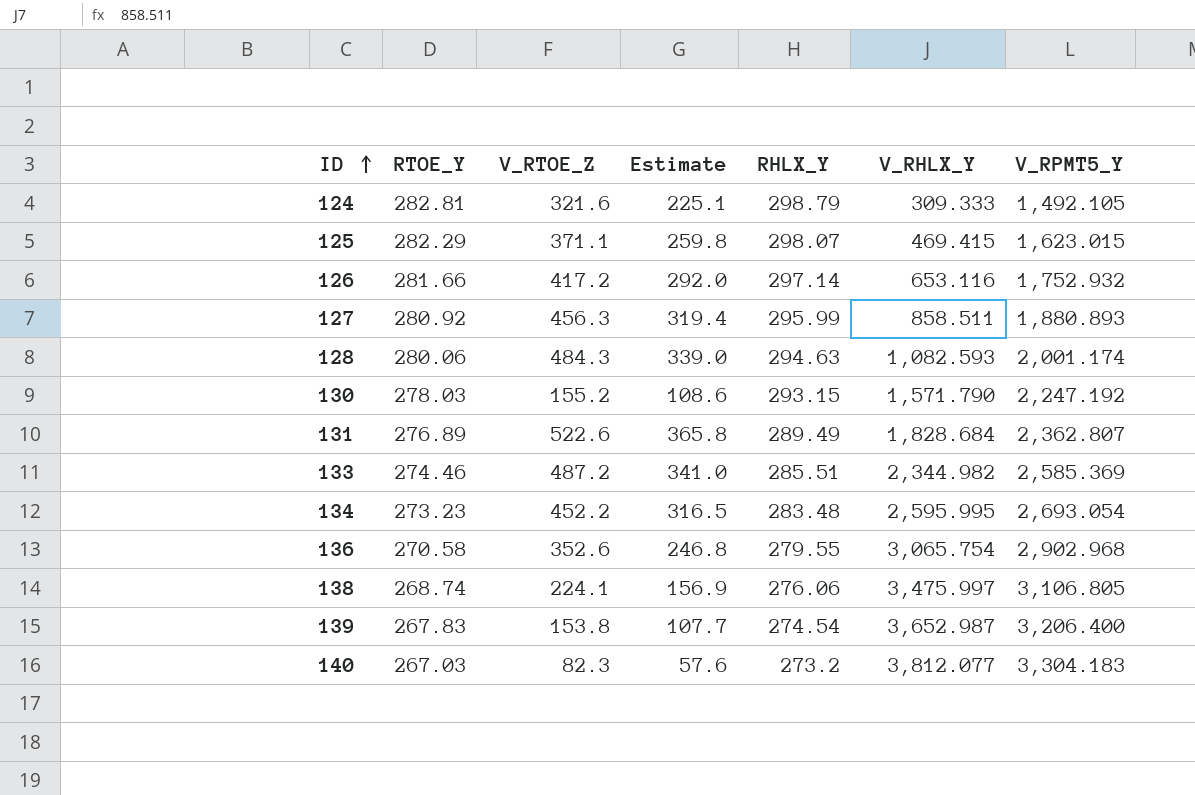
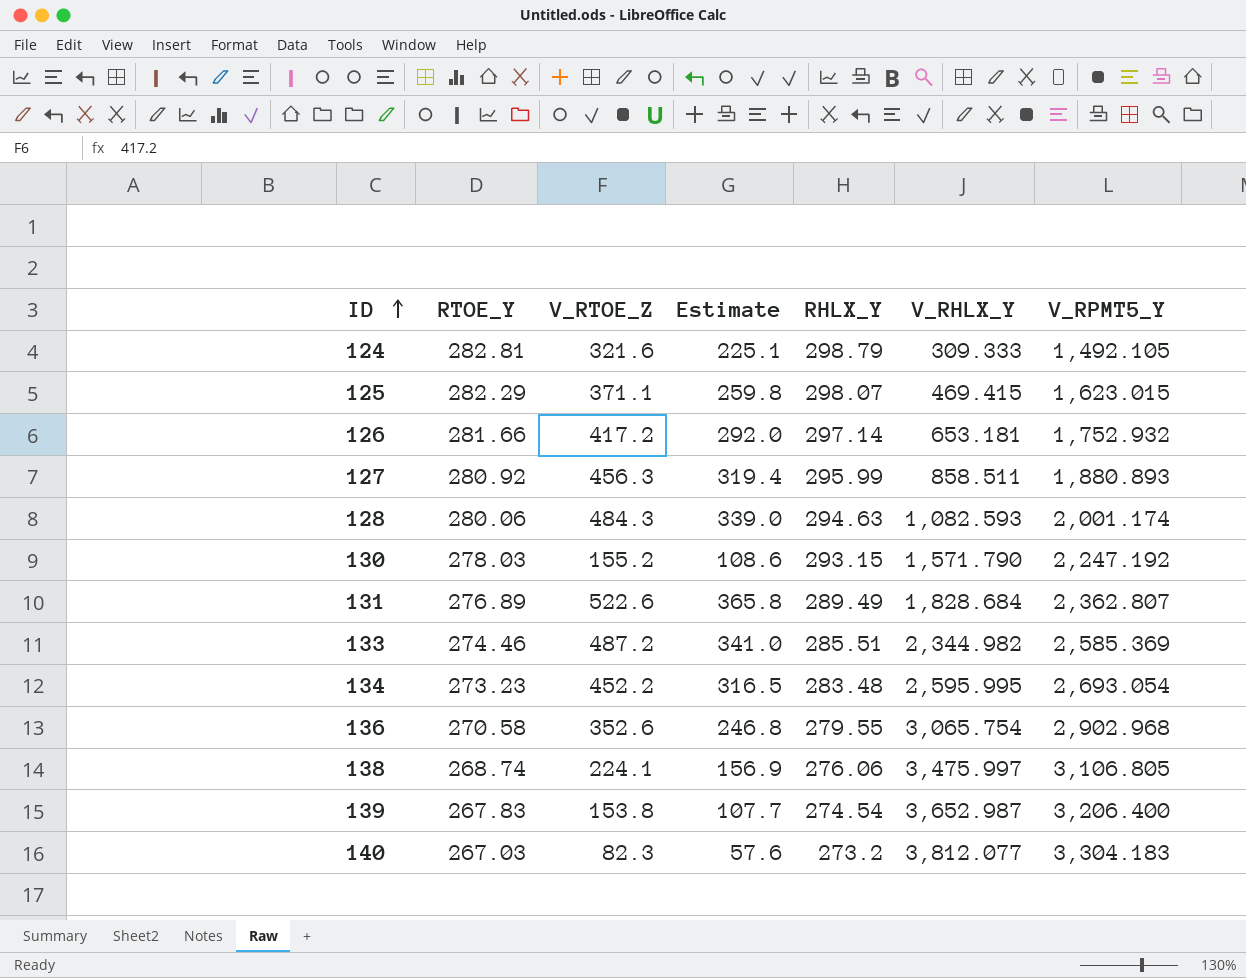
126 | V_RHLX_Y: 653.116 -> 653.181

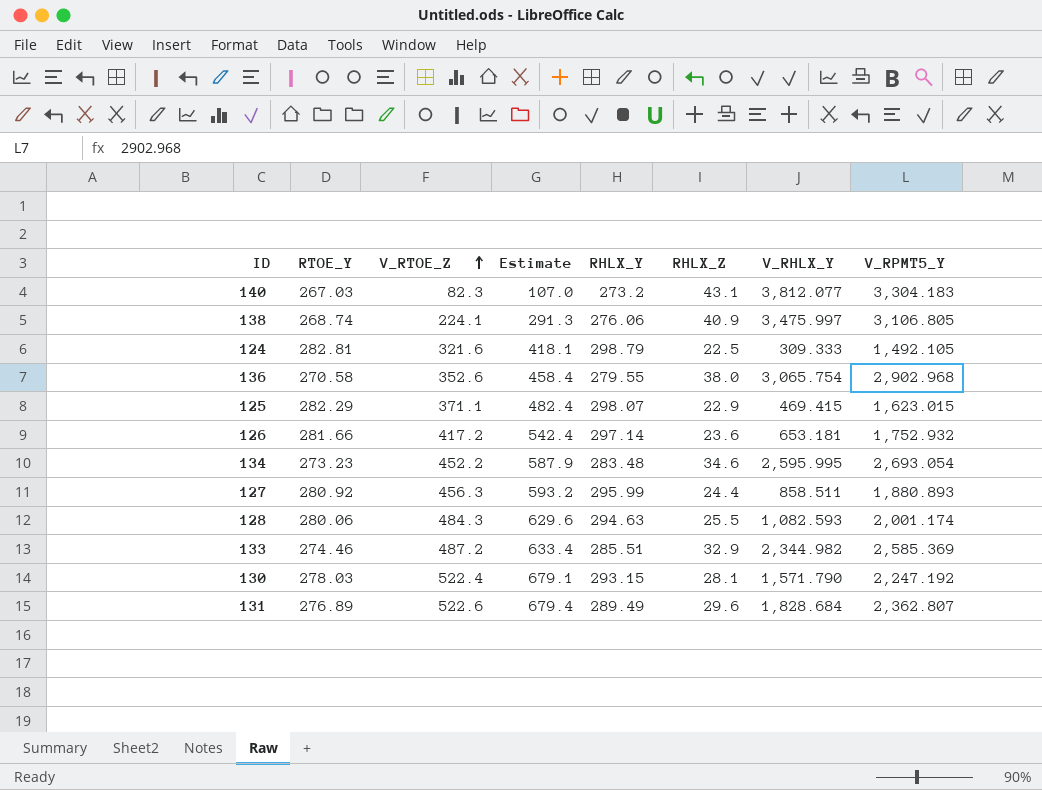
row order: ID ascending -> V_RTOE_Z ascending
column Estimate | formula: [V_RTOE_Z] * 0.7 -> [V_RTOE_Z] * 1.3
column RHLX_Z | position: none -> 6
row 139: 267.83 | 153.8 | 107.7 | 274.54 | 3,652.987 | 3,206.400 -> none
130 | V_RTOE_Z: 155.2 -> 522.4

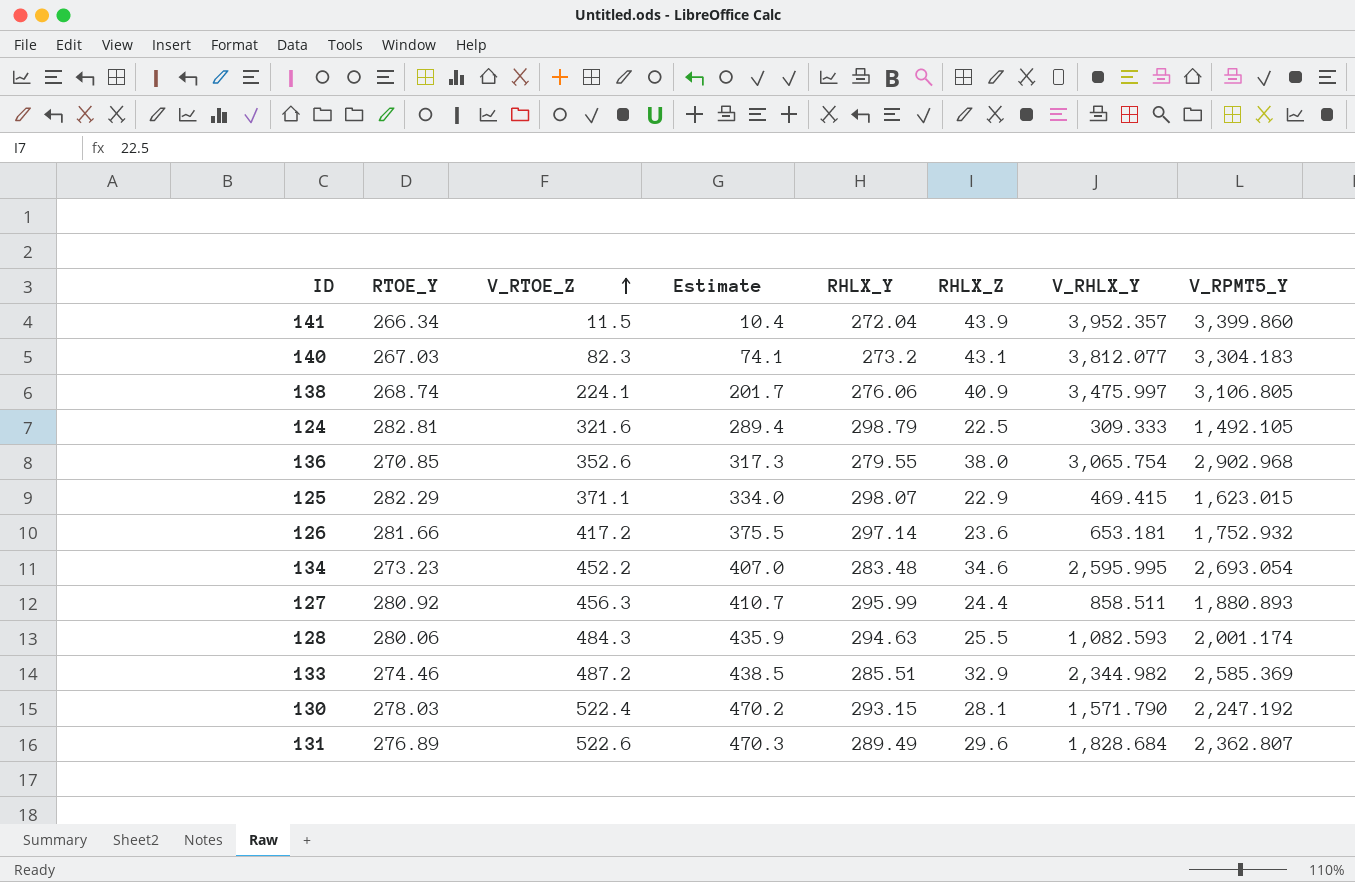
column Estimate | formula: [V_RTOE_Z] * 1.3 -> [V_RTOE_Z] * 0.9
row 141: none -> 266.34 | 11.5 | 10.4 | 272.04 | 43.9 | 3,952.357 | 3,399.860
136 | RTOE_Y: 270.58 -> 270.85

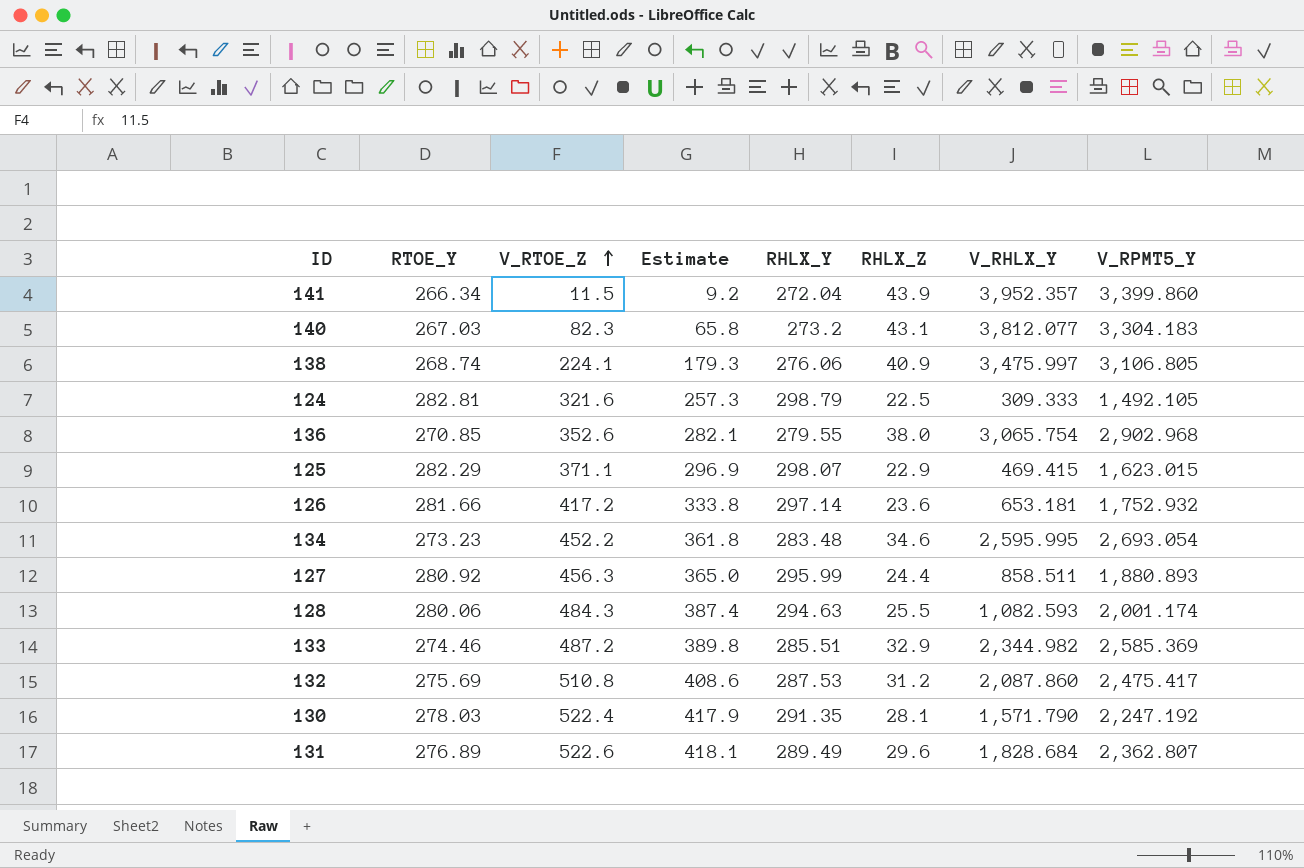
column Estimate | formula: [V_RTOE_Z] * 0.9 -> [V_RTOE_Z] * 0.8
row 132: none -> 275.69 | 510.8 | 408.6 | 287.53 | 31.2 | 2,087.860 | 2,475.417
130 | RHLX_Y: 293.15 -> 291.35

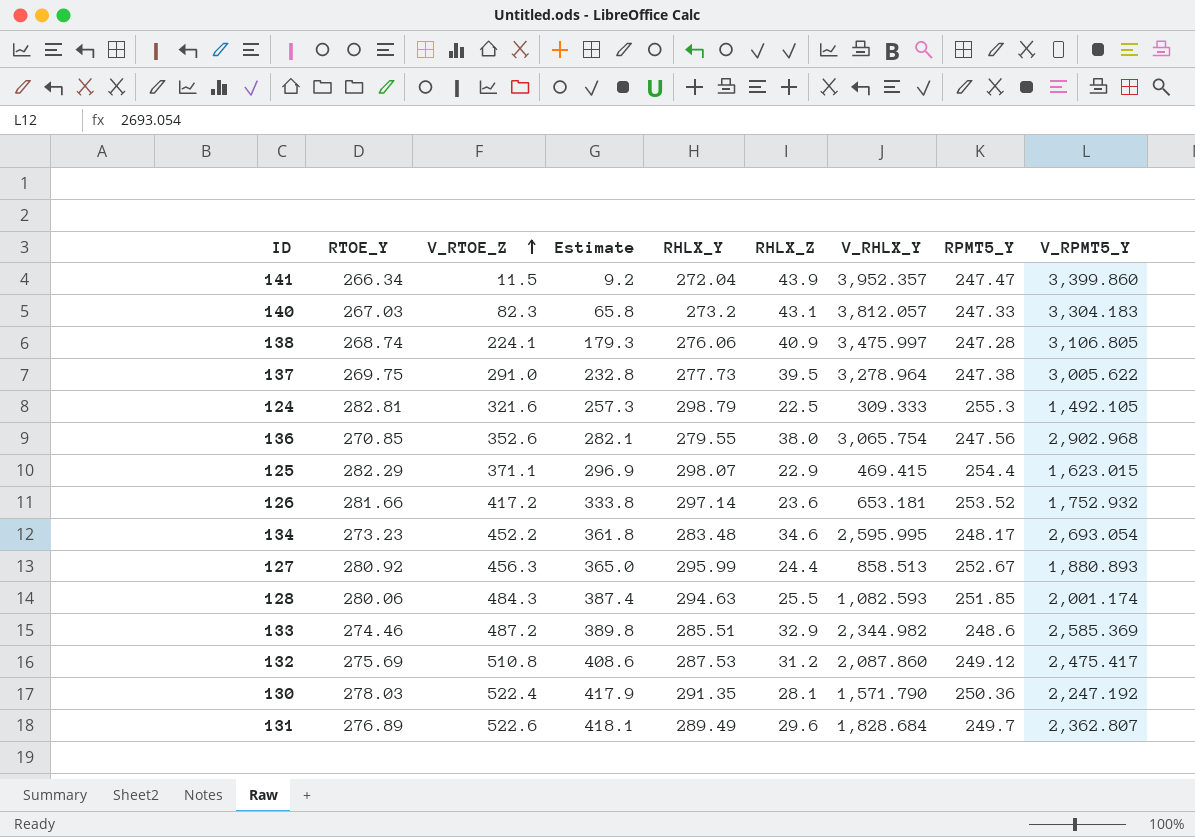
column RPMT5_Y | position: none -> 8
140 | V_RHLX_Y: 3,812.077 -> 3,812.057
row 137: none -> 269.75 | 291.0 | 232.8 | 277.73 | 39.5 | 3,278.964 | 247.38 | 3,005.622
127 | V_RHLX_Y: 858.511 -> 858.513

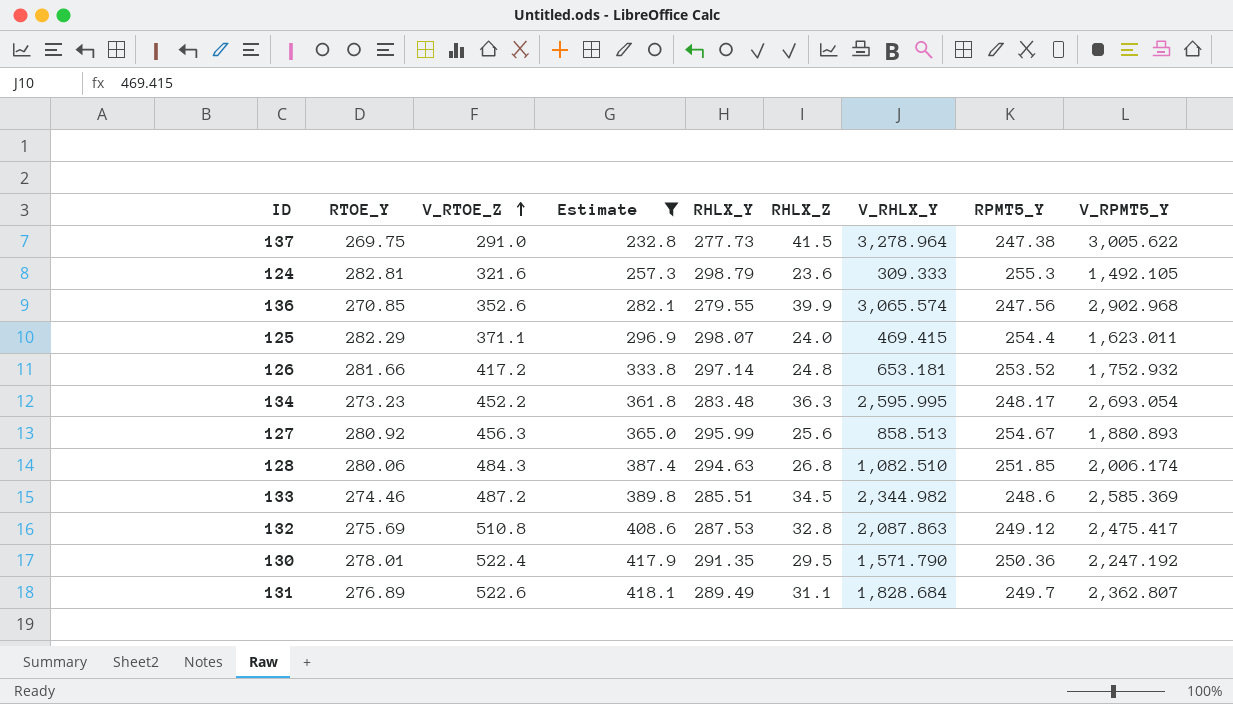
filter: none -> Estimate >= 232.8
137 | RHLX_Z: 39.5 -> 41.5
124 | RHLX_Z: 22.5 -> 23.6
136 | RHLX_Z: 38.0 -> 39.9
136 | V_RHLX_Y: 3,065.754 -> 3,065.574
125 | RHLX_Z: 22.9 -> 24.0
125 | V_RPMT5_Y: 1,623.015 -> 1,623.011
126 | RHLX_Z: 23.6 -> 24.8
134 | RHLX_Z: 34.6 -> 36.3
127 | RHLX_Z: 24.4 -> 25.6
127 | RPMT5_Y: 252.67 -> 254.67
128 | RHLX_Z: 25.5 -> 26.8
128 | V_RHLX_Y: 1,082.593 -> 1,082.510
128 | V_RPMT5_Y: 2,001.174 -> 2,006.174
133 | RHLX_Z: 32.9 -> 34.5
132 | RHLX_Z: 31.2 -> 32.8
132 | V_RHLX_Y: 2,087.860 -> 2,087.863
130 | RTOE_Y: 278.03 -> 278.01
130 | RHLX_Z: 28.1 -> 29.5
131 | RHLX_Z: 29.6 -> 31.1

